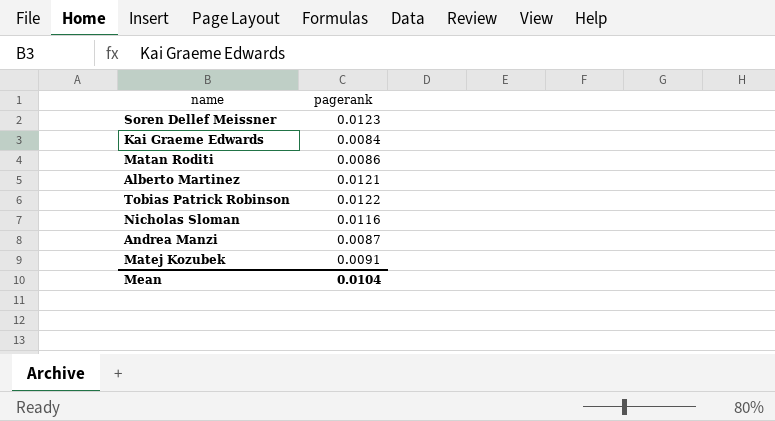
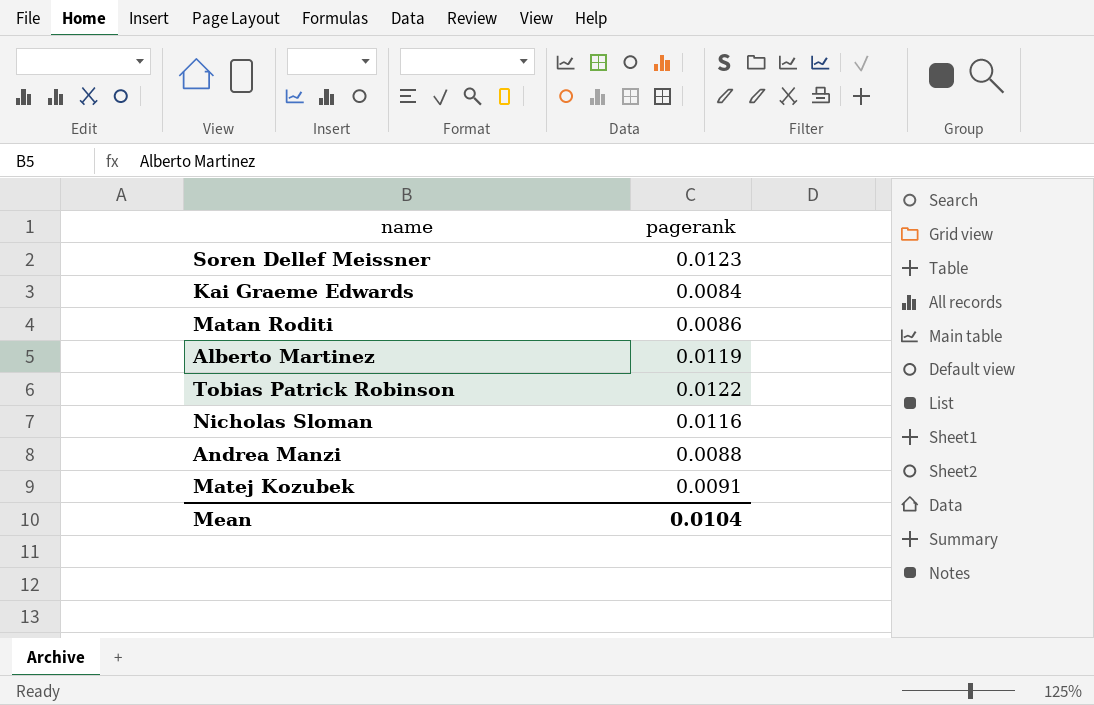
Alberto Martinez | pagerank: 0.0121 -> 0.0119
Andrea Manzi | pagerank: 0.0087 -> 0.0088

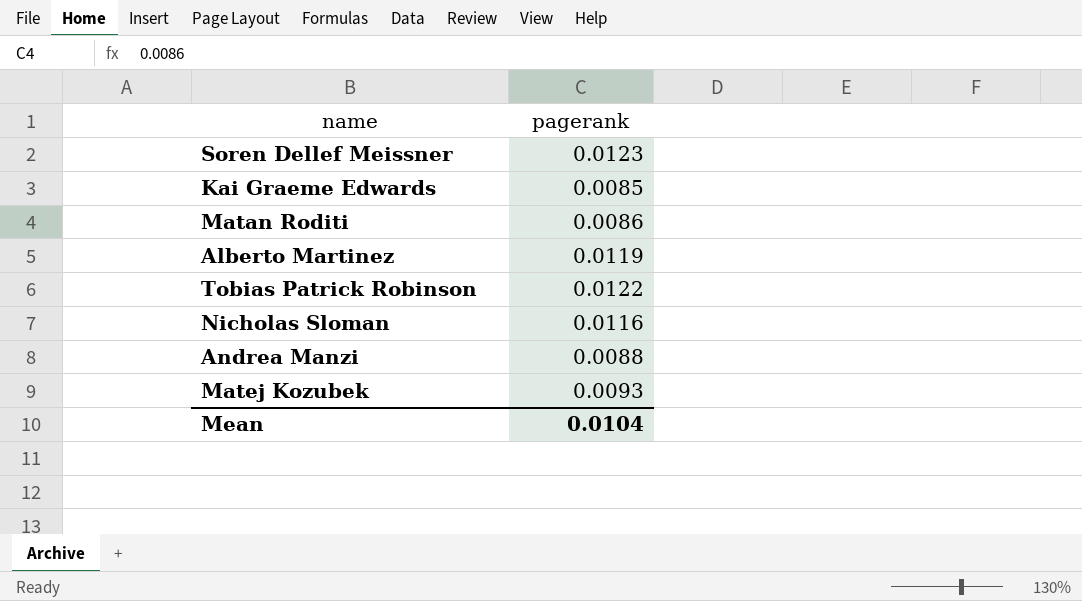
Kai Graeme Edwards | pagerank: 0.0084 -> 0.0085
Matej Kozubek | pagerank: 0.0091 -> 0.0093

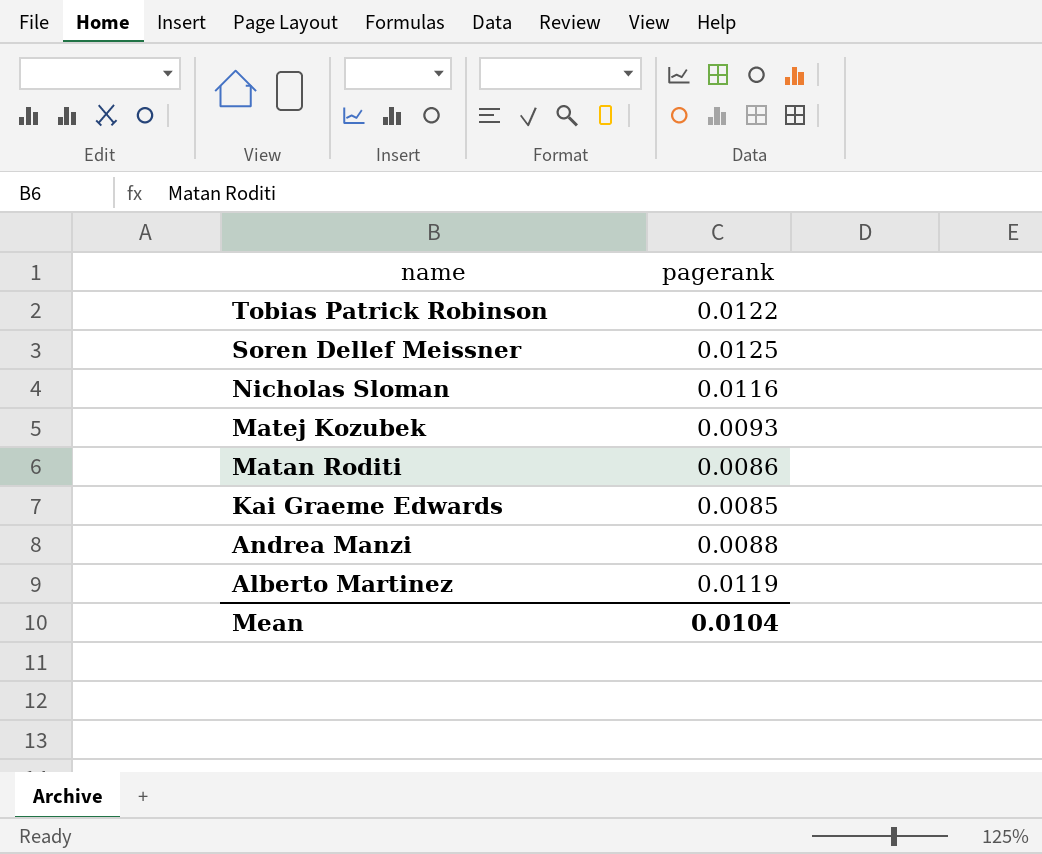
row order: none -> name descending
Soren Dellef Meissner | pagerank: 0.0123 -> 0.0125

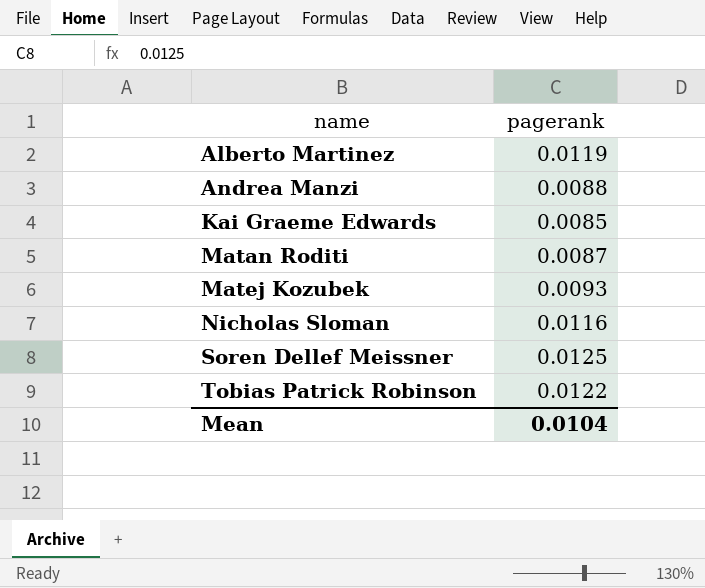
row order: name descending -> name ascending
Matan Roditi | pagerank: 0.0086 -> 0.0087

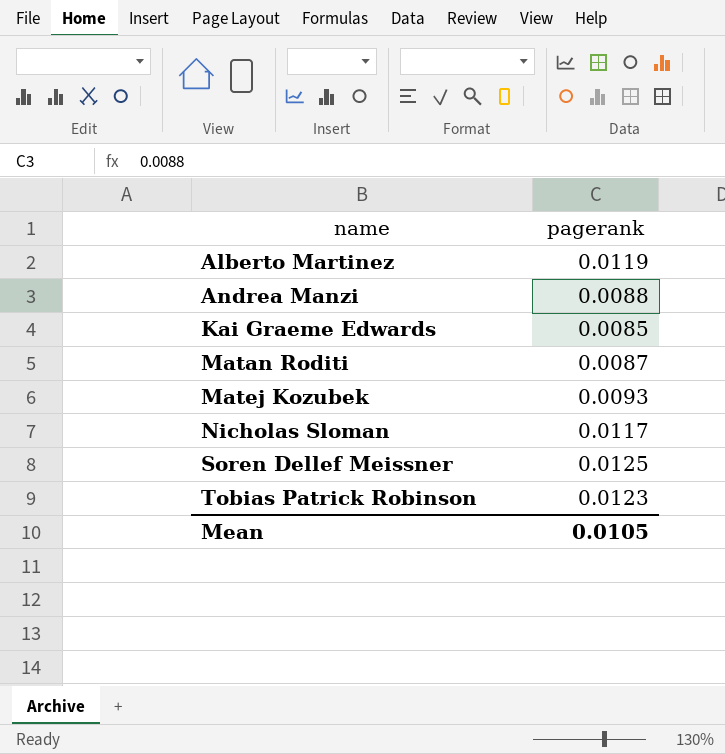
Nicholas Sloman | pagerank: 0.0116 -> 0.0117
Tobias Patrick Robinson | pagerank: 0.0122 -> 0.0123
Mean | pagerank: 0.0104 -> 0.0105

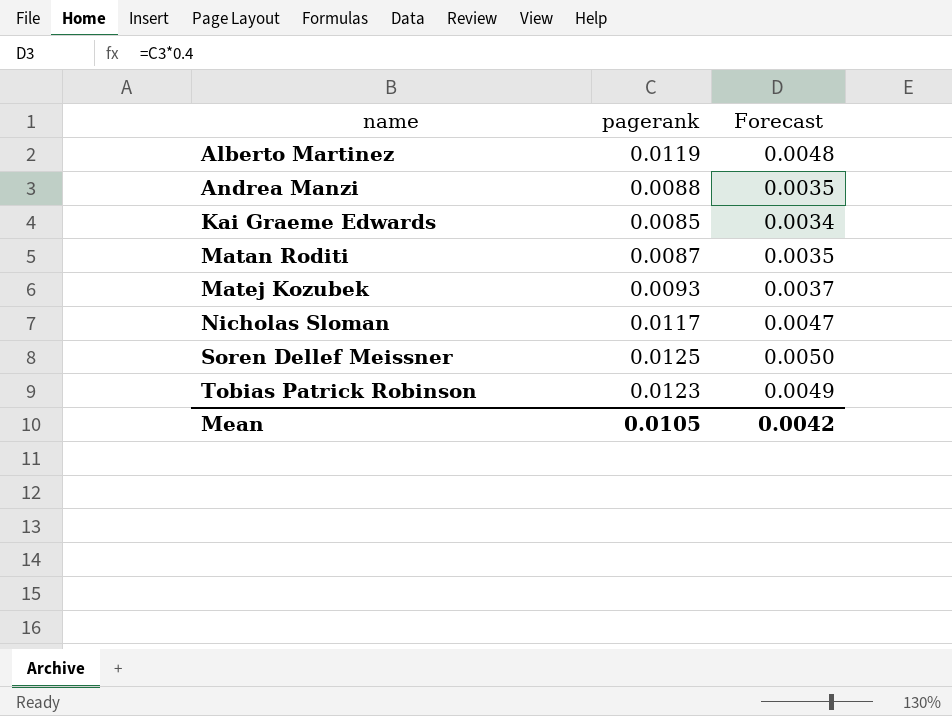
column Forecast | formula: none -> [pagerank] * 0.4

